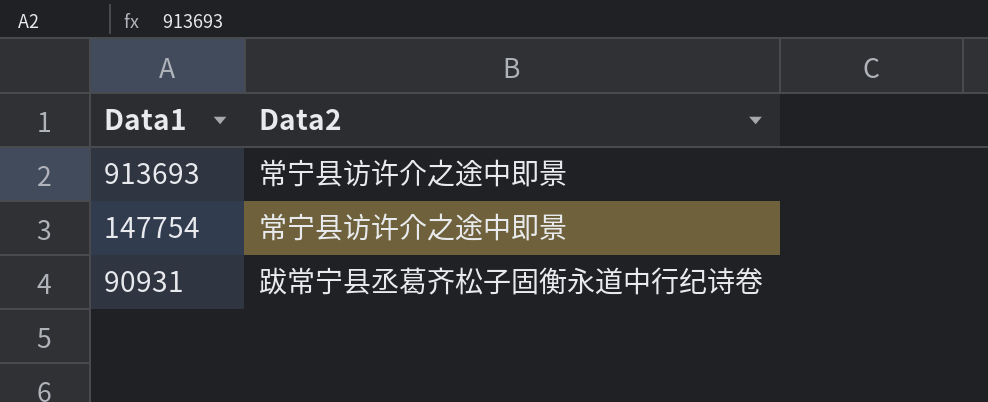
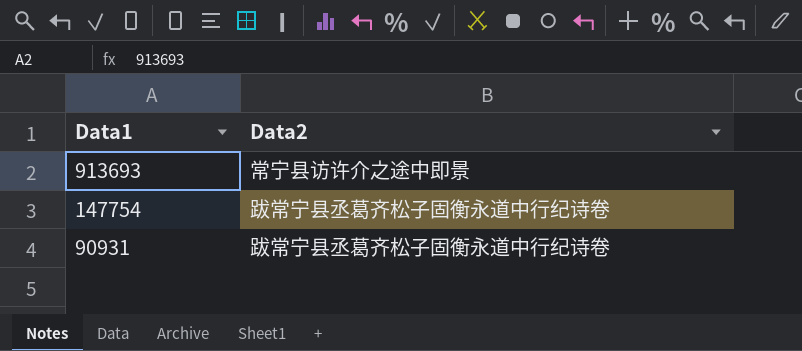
147754 | Data2: 常宁县访许介之途中即景 -> 跋常宁县丞葛齐松子固衡永道中行纪诗卷

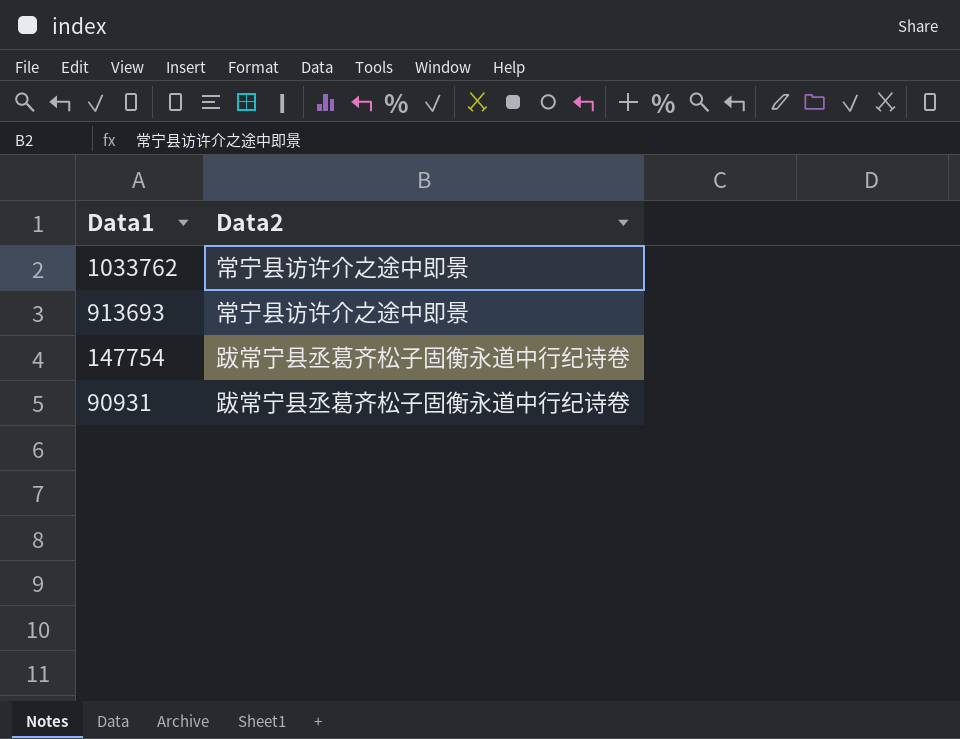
row 1033762: none -> 常宁县访许介之途中即景

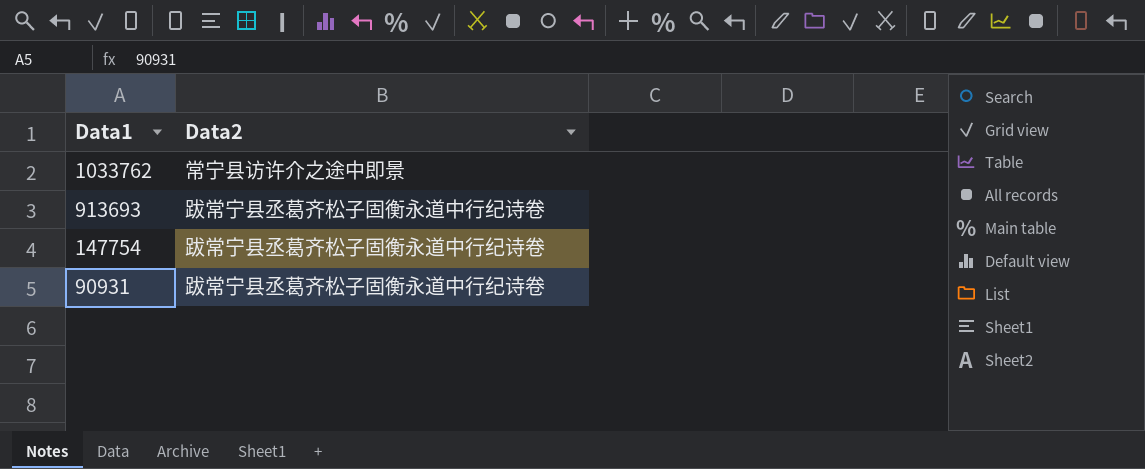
913693 | Data2: 常宁县访许介之途中即景 -> 跋常宁县丞葛齐松子固衡永道中行纪诗卷

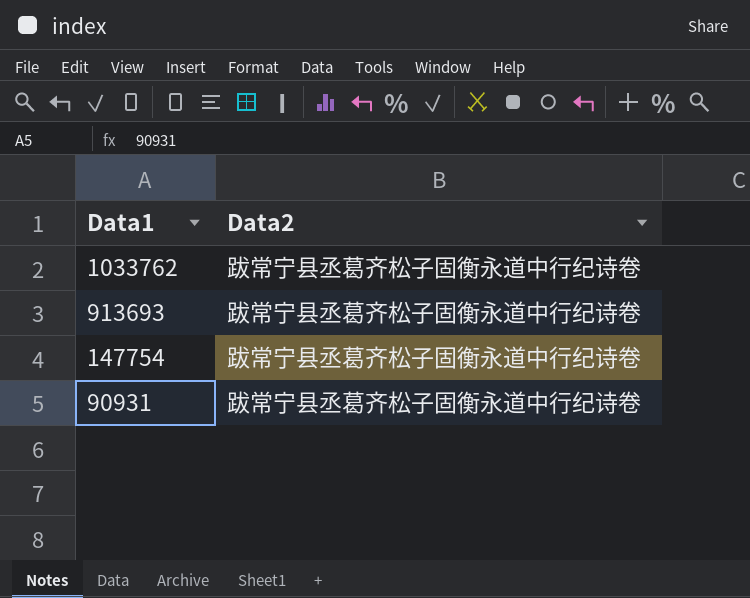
1033762 | Data2: 常宁县访许介之途中即景 -> 跋常宁县丞葛齐松子固衡永道中行纪诗卷

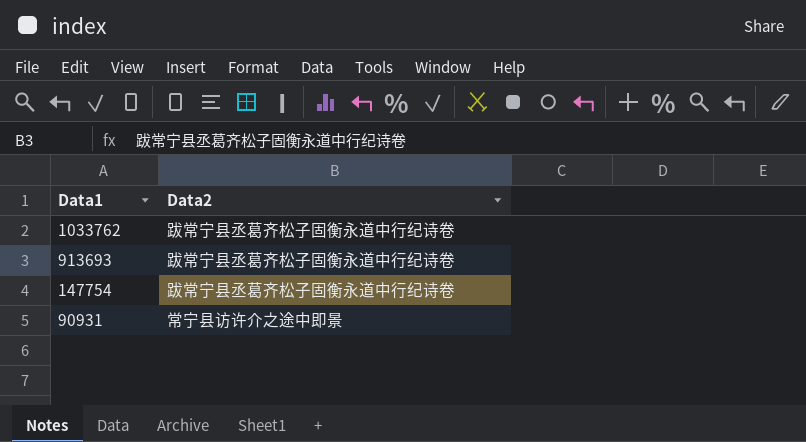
90931 | Data2: 跋常宁县丞葛齐松子固衡永道中行纪诗卷 -> 常宁县访许介之途中即景

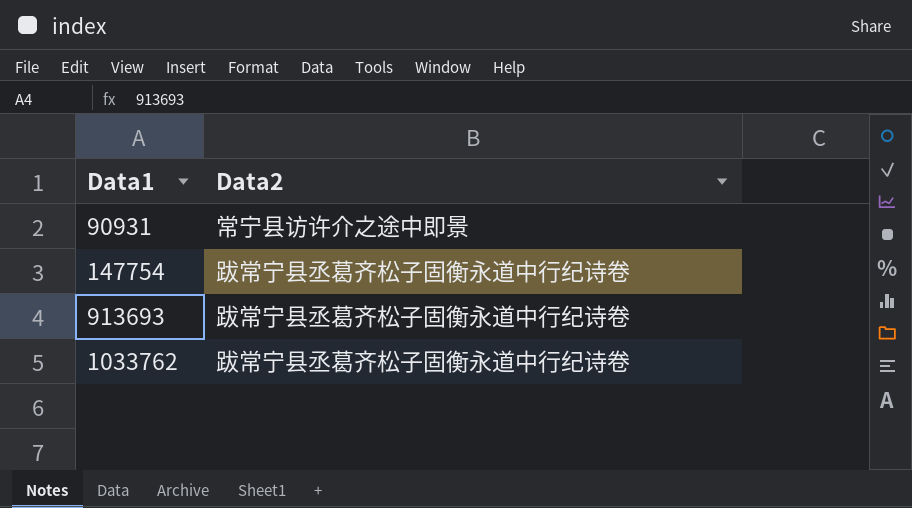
row order: Data1 descending -> Data1 ascending

